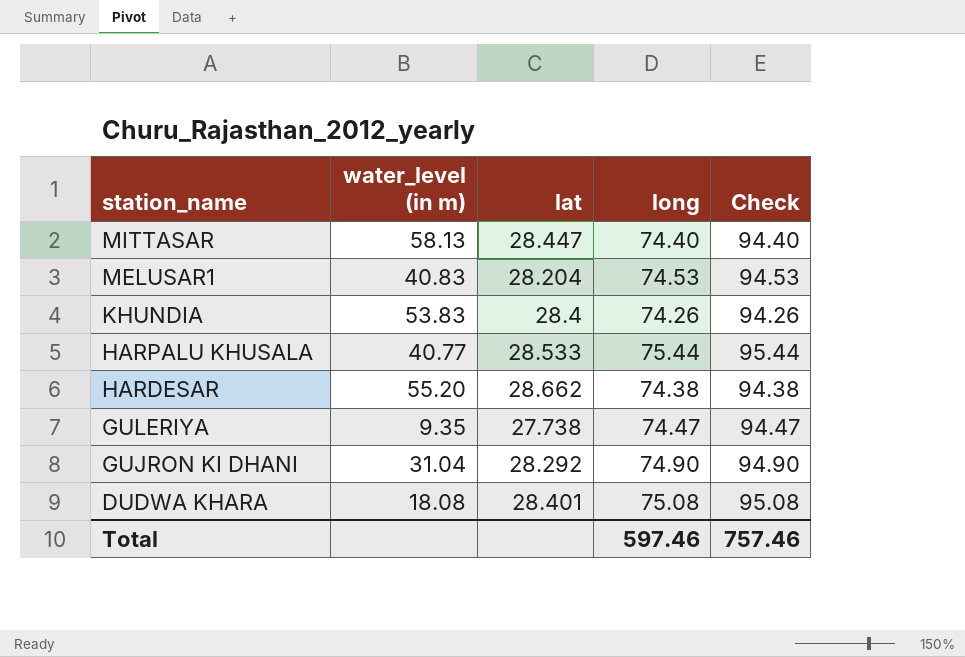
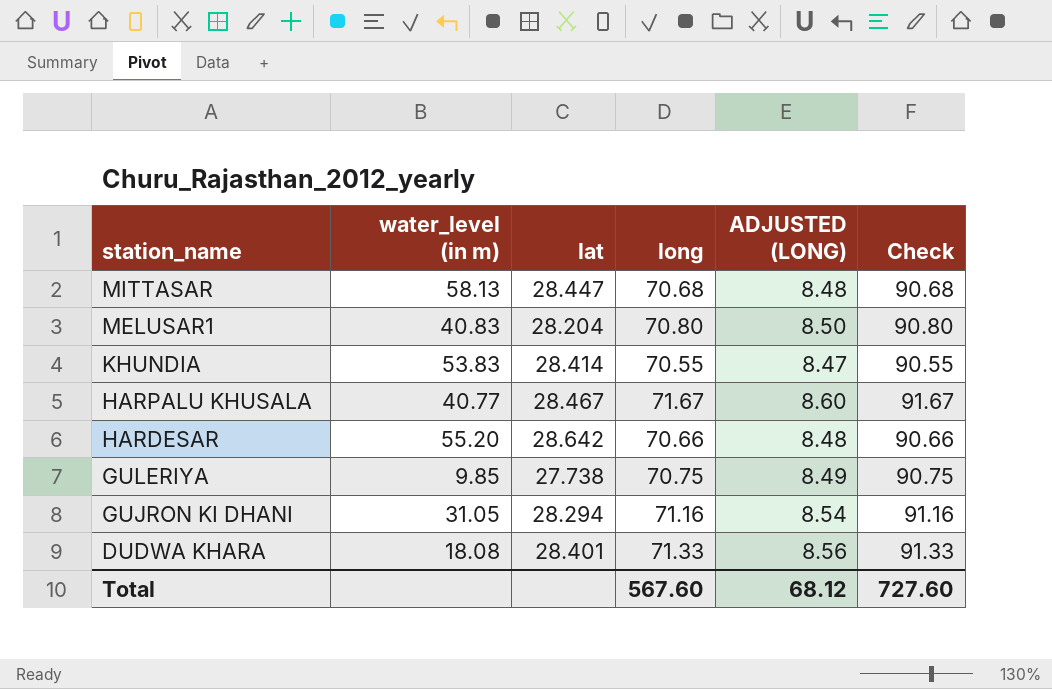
column ADJUSTED (LONG) | formula: none -> [long] * 0.12
MITTASAR | long: 74.40 -> 70.68
MITTASAR | Check: 94.40 -> 90.68
MELUSAR1 | long: 74.53 -> 70.80
MELUSAR1 | Check: 94.53 -> 90.80
KHUNDIA | lat: 28.4 -> 28.414
KHUNDIA | long: 74.26 -> 70.55
KHUNDIA | Check: 94.26 -> 90.55
HARPALU KHUSALA | lat: 28.533 -> 28.467
HARPALU KHUSALA | long: 75.44 -> 71.67
HARPALU KHUSALA | Check: 95.44 -> 91.67
HARDESAR | lat: 28.662 -> 28.642
HARDESAR | long: 74.38 -> 70.66
HARDESAR | Check: 94.38 -> 90.66
GULERIYA | water_level (in m): 9.35 -> 9.85
GULERIYA | long: 74.47 -> 70.75
GULERIYA | Check: 94.47 -> 90.75
GUJRON KI DHANI | water_level (in m): 31.04 -> 31.05
GUJRON KI DHANI | lat: 28.292 -> 28.294
GUJRON KI DHANI | long: 74.90 -> 71.16
GUJRON KI DHANI | Check: 94.90 -> 91.16
DUDWA KHARA | long: 75.08 -> 71.33
DUDWA KHARA | Check: 95.08 -> 91.33
Total | long: 597.46 -> 567.60
Total | Check: 757.46 -> 727.60

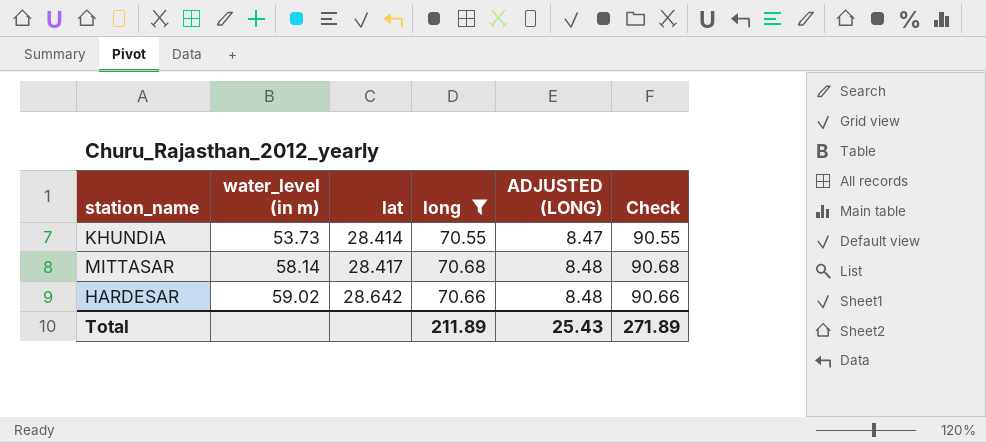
filter: none -> long <= 70.68
row order: station_name descending -> water_level (in m) ascending
KHUNDIA | water_level (in m): 53.83 -> 53.73
MITTASAR | water_level (in m): 58.13 -> 58.14
MITTASAR | lat: 28.447 -> 28.417
HARDESAR | water_level (in m): 55.20 -> 59.02
Total | long: 567.60 -> 211.89
Total | ADJUSTED (LONG): 68.12 -> 25.43
Total | Check: 727.60 -> 271.89

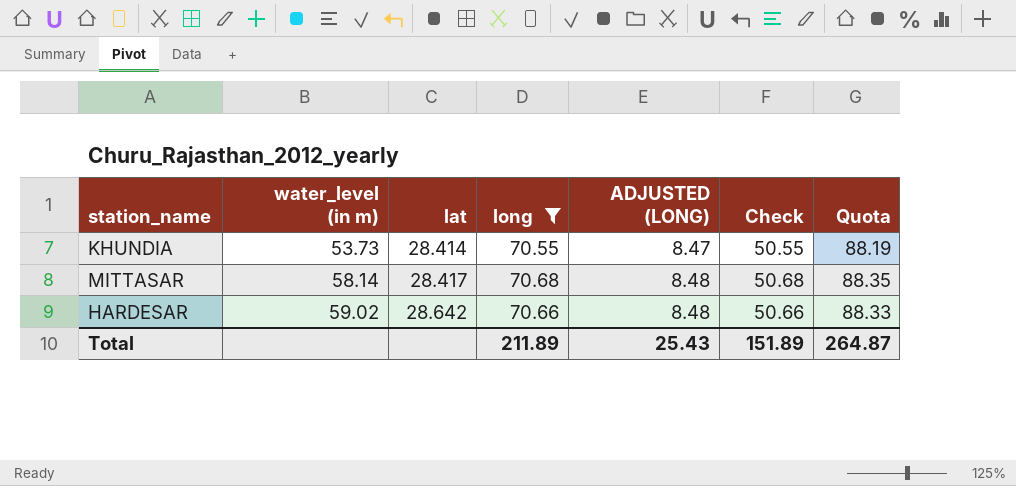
column Check | formula: [long] + 20 -> [long] - 20
column Quota | formula: none -> [long] * 1.25
Total | Check: 271.89 -> 151.89

